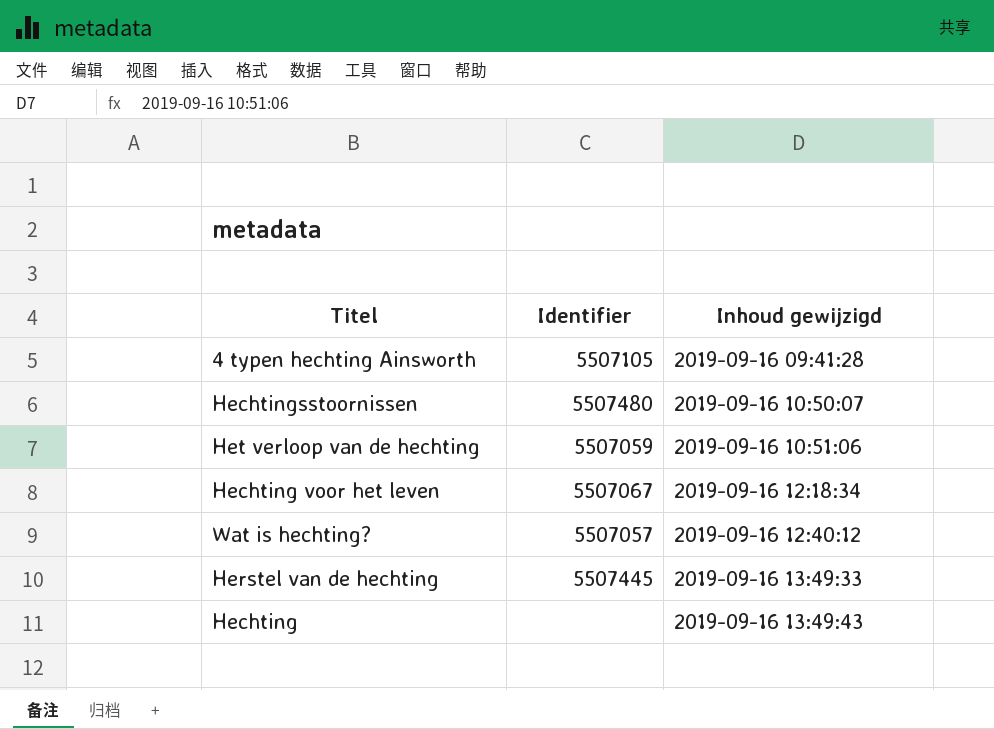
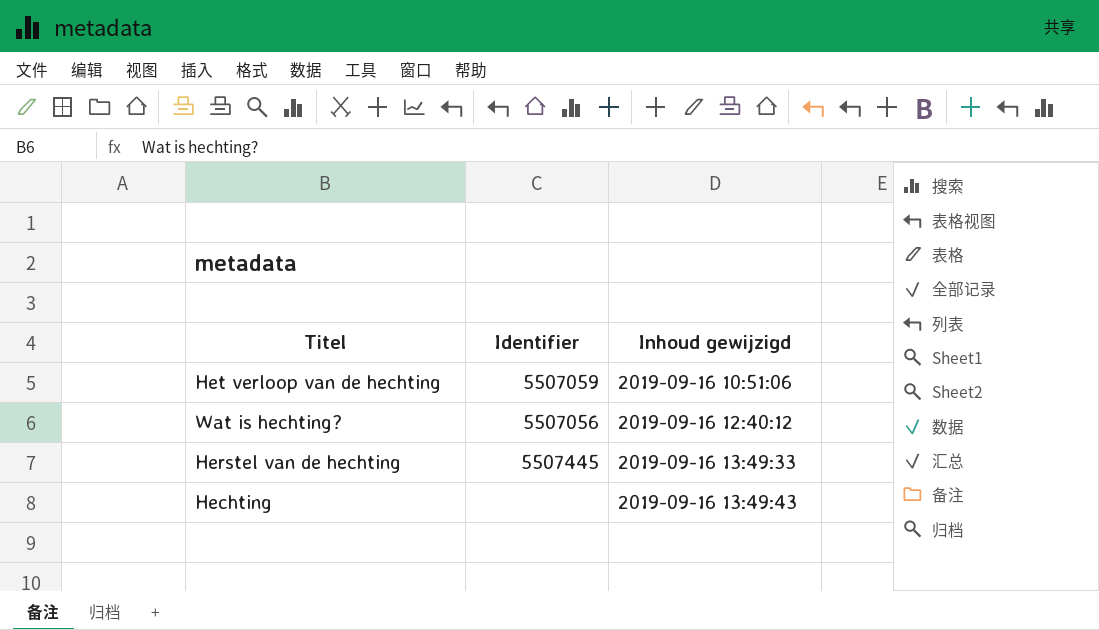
row 4 typen hechting Ainsworth: 5507105 | 2019-09-16 09:41:28 -> none
row Hechtingsstoornissen: 5507480 | 2019-09-16 10:50:07 -> none
row Hechting voor het leven: 5507067 | 2019-09-16 12:18:34 -> none
Wat is hechting? | Identifier: 5507057 -> 5507056

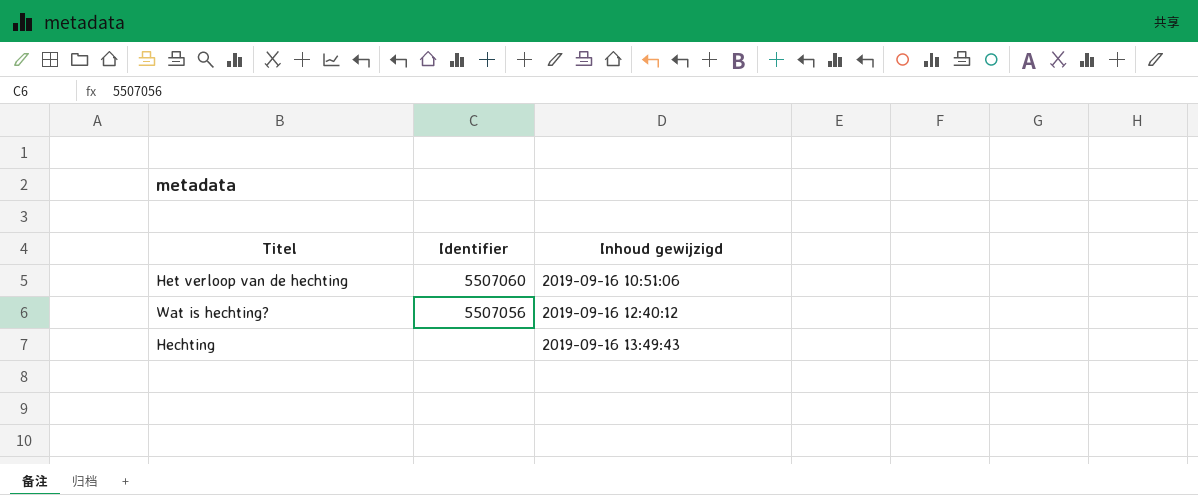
row Herstel van de hechting: 5507445 | 2019-09-16 13:49:33 -> none
Het verloop van de hechting | Identifier: 5507059 -> 5507060

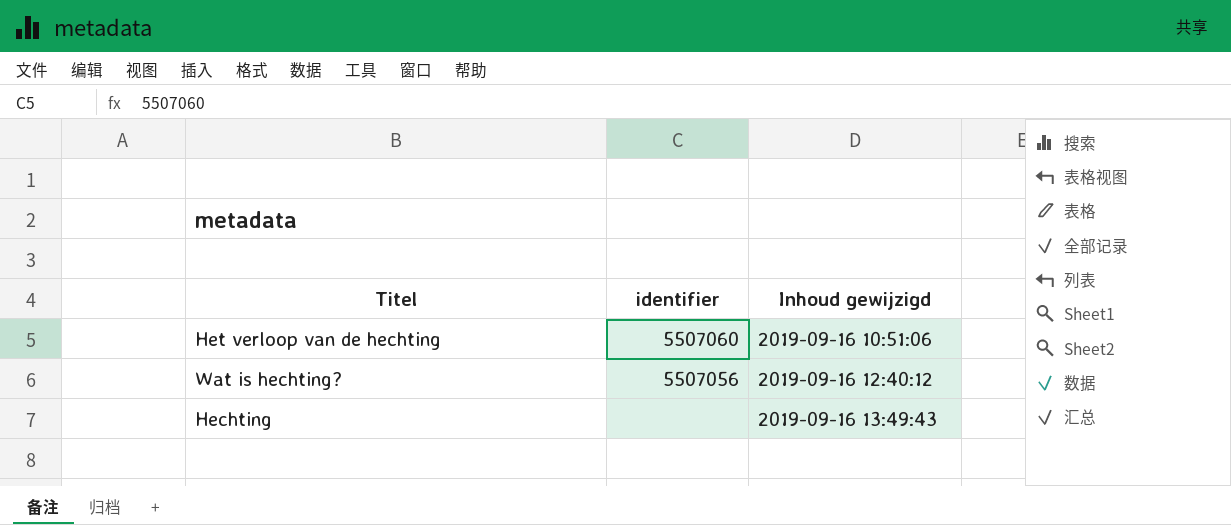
column name: Identifier -> identifier

